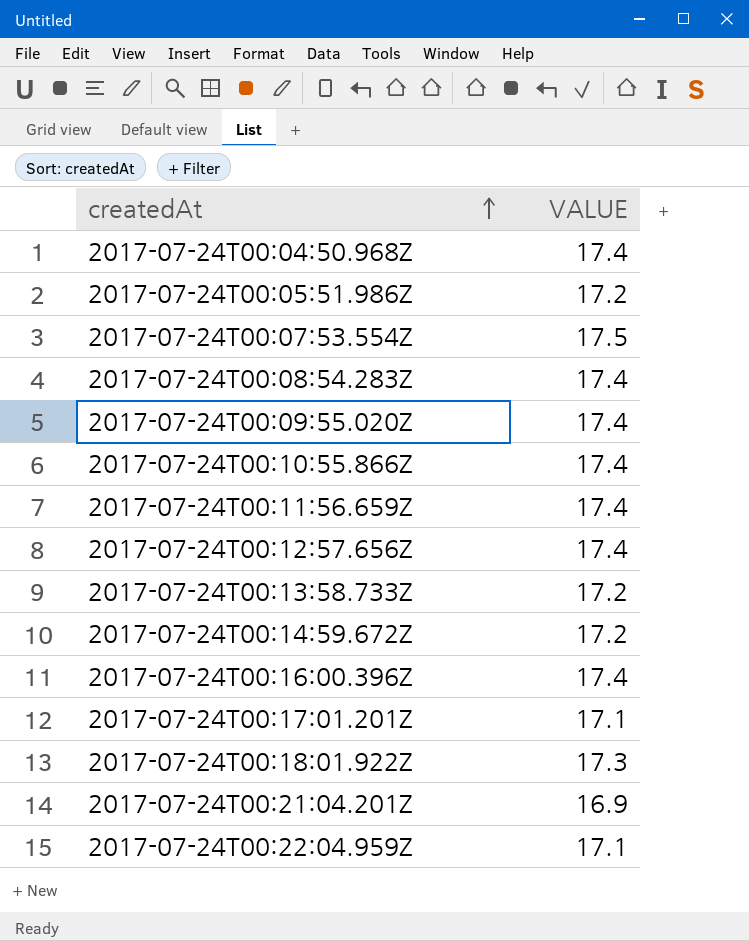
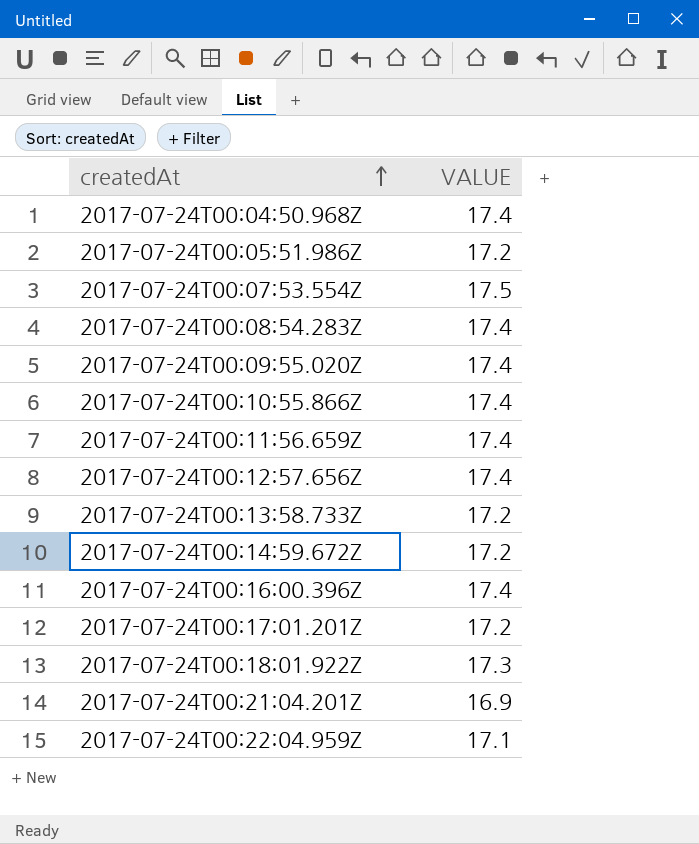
2017-07-24T00:17:01.201Z | VALUE: 17.1 -> 17.2

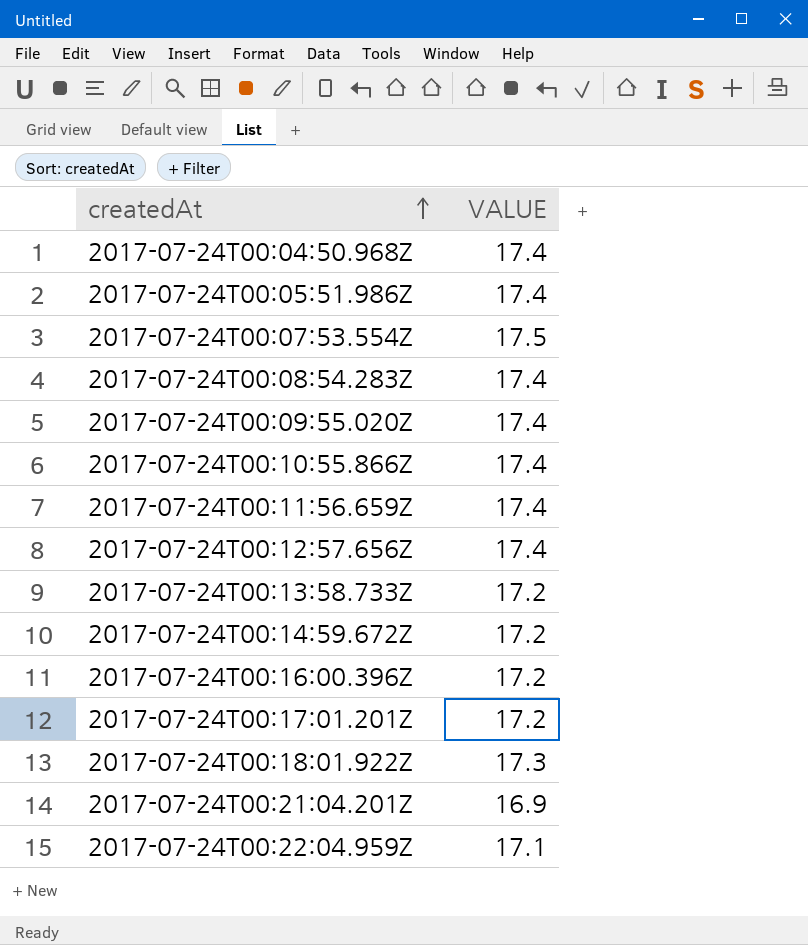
2017-07-24T00:05:51.986Z | VALUE: 17.2 -> 17.4
2017-07-24T00:16:00.396Z | VALUE: 17.4 -> 17.2

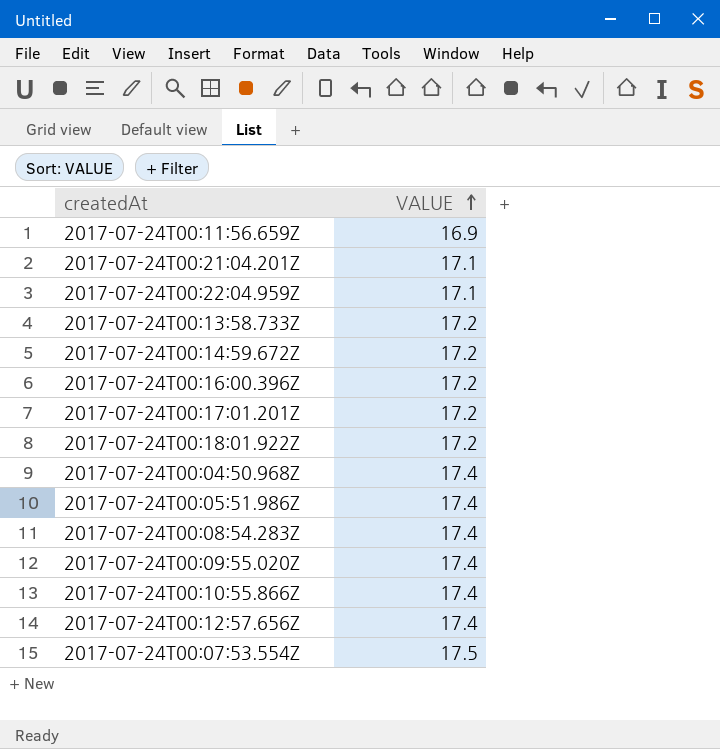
row order: createdAt ascending -> VALUE ascending
2017-07-24T00:11:56.659Z | VALUE: 17.4 -> 16.9
2017-07-24T00:21:04.201Z | VALUE: 16.9 -> 17.1
2017-07-24T00:18:01.922Z | VALUE: 17.3 -> 17.2

